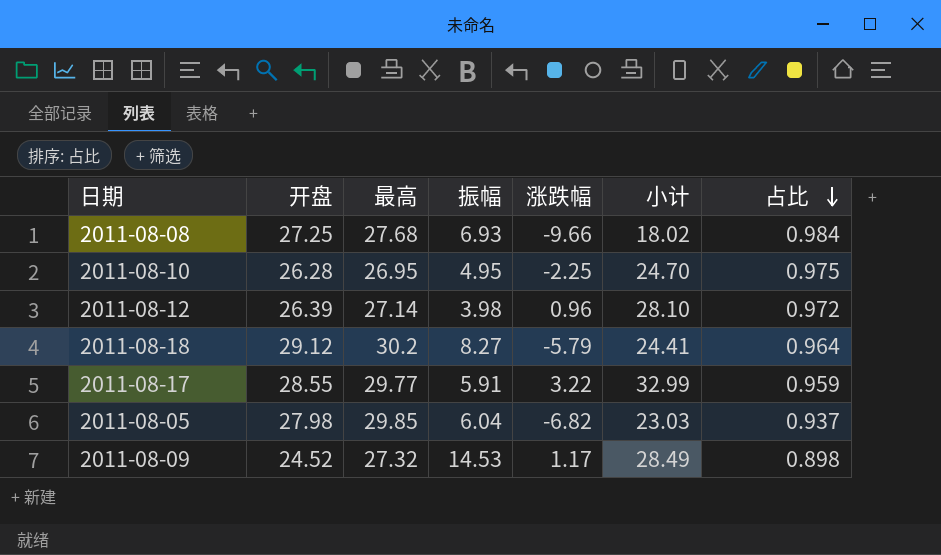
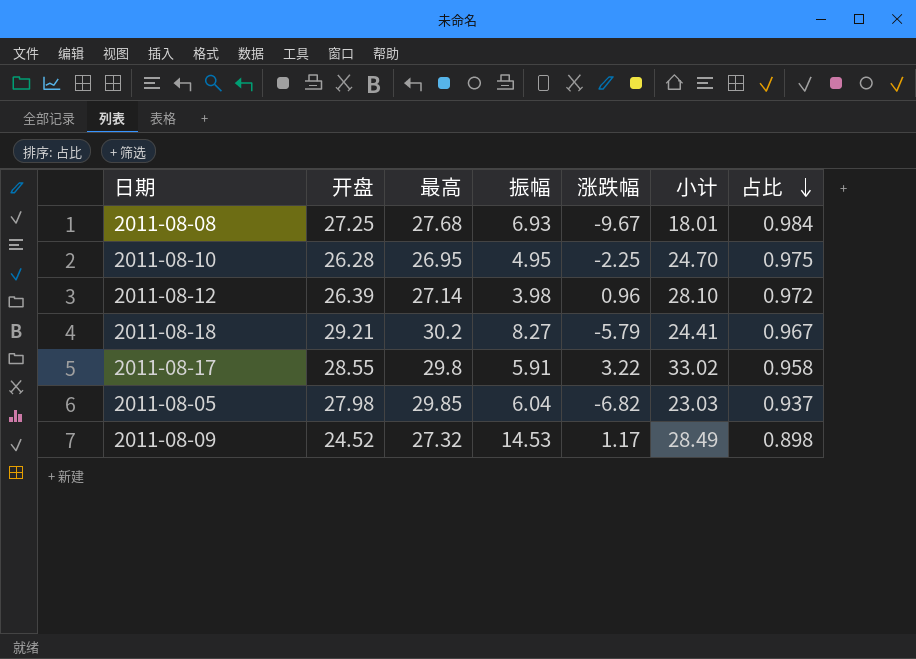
2011-08-08 | 涨跌幅: -9.66 -> -9.67
2011-08-08 | 小计: 18.02 -> 18.01
2011-08-18 | 开盘: 29.12 -> 29.21
2011-08-18 | 占比: 0.964 -> 0.967
2011-08-17 | 最高: 29.77 -> 29.8
2011-08-17 | 小计: 32.99 -> 33.02
2011-08-17 | 占比: 0.959 -> 0.958

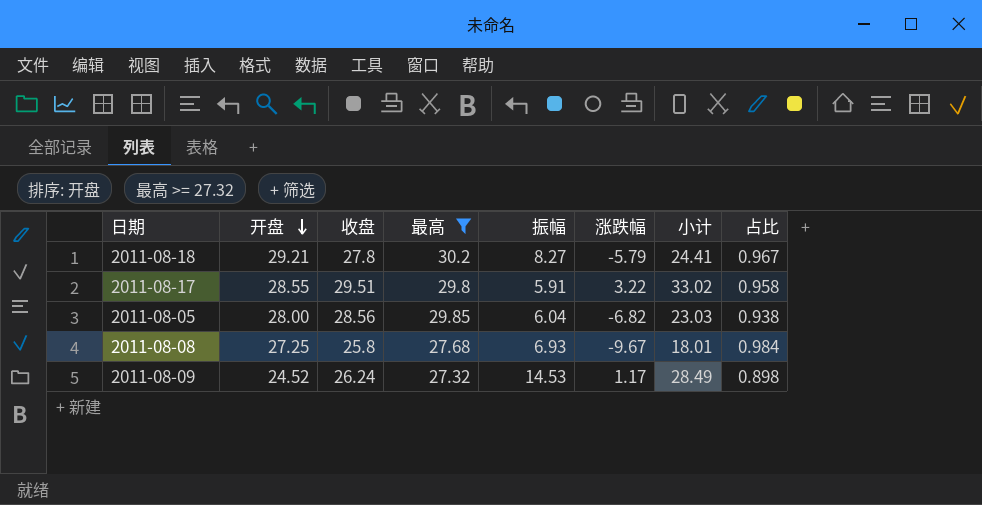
filter: none -> 最高 >= 27.32
row order: 占比 descending -> 开盘 descending
column 收盘 | position: none -> 3
2011-08-05 | 开盘: 27.98 -> 28.00
2011-08-05 | 占比: 0.937 -> 0.938

